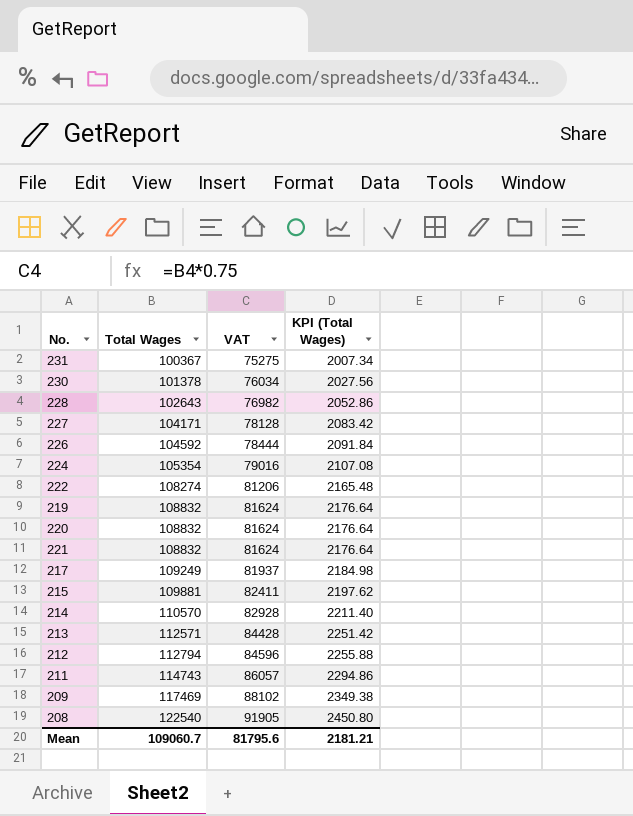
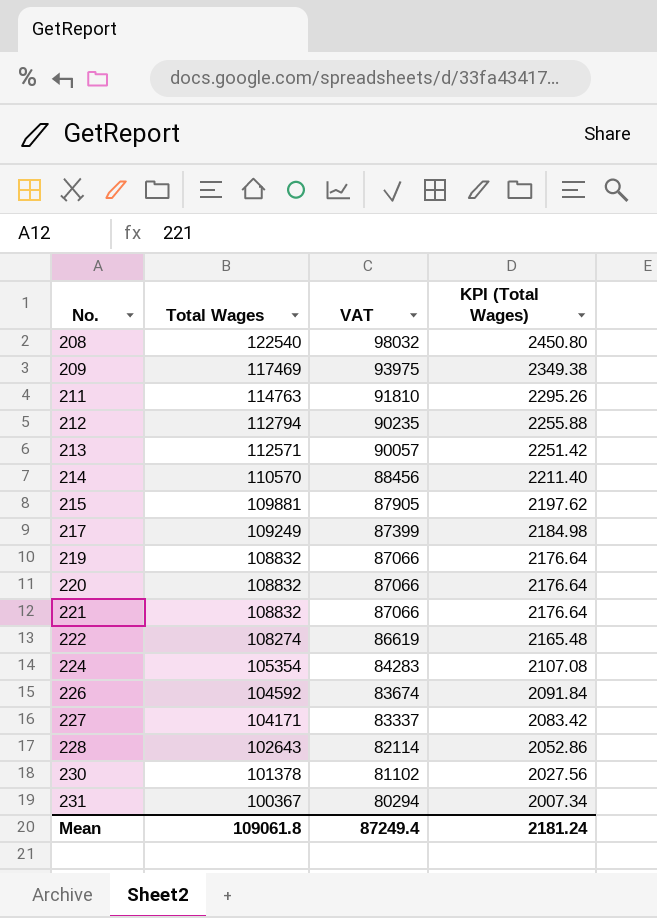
row order: Total Wages ascending -> No. ascending
column VAT | formula: [Total Wages] * 0.75 -> [Total Wages] * 0.8
211 | Total Wages: 114743 -> 114763
211 | KPI (Total Wages): 2294.86 -> 2295.26
Mean | Total Wages: 109060.7 -> 109061.8
Mean | VAT: 81795.6 -> 87249.4
Mean | KPI (Total Wages): 2181.21 -> 2181.24

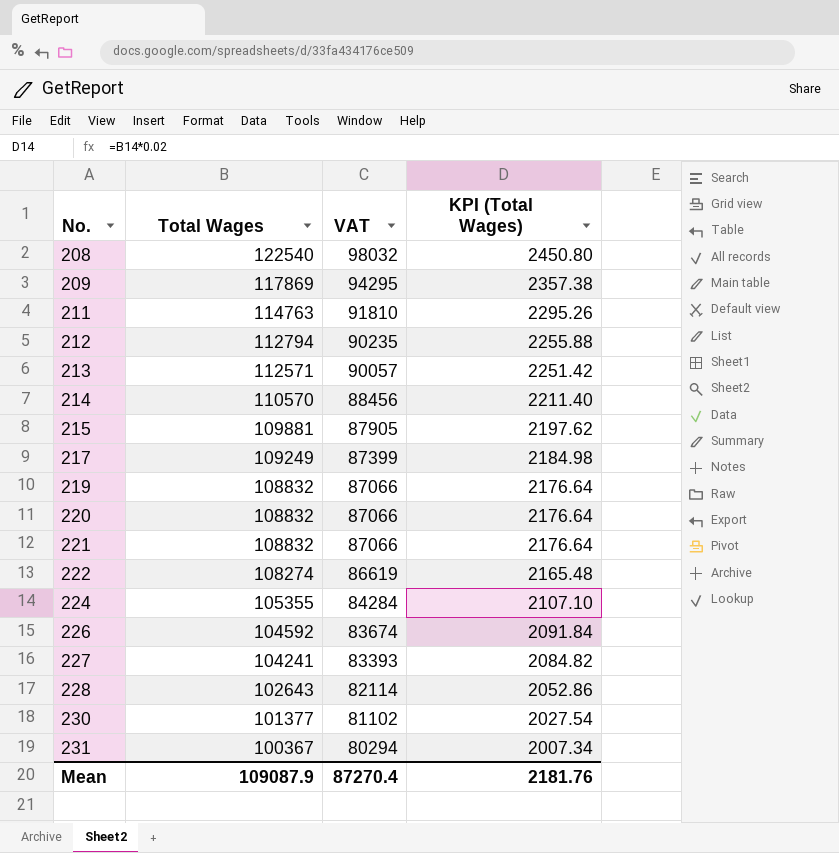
209 | Total Wages: 117469 -> 117869
209 | VAT: 93975 -> 94295
209 | KPI (Total Wages): 2349.38 -> 2357.38
224 | Total Wages: 105354 -> 105355
224 | VAT: 84283 -> 84284
224 | KPI (Total Wages): 2107.08 -> 2107.10
227 | Total Wages: 104171 -> 104241
227 | VAT: 83337 -> 83393
227 | KPI (Total Wages): 2083.42 -> 2084.82
230 | Total Wages: 101378 -> 101377
230 | KPI (Total Wages): 2027.56 -> 2027.54
Mean | Total Wages: 109061.8 -> 109087.9
Mean | VAT: 87249.4 -> 87270.4
Mean | KPI (Total Wages): 2181.24 -> 2181.76

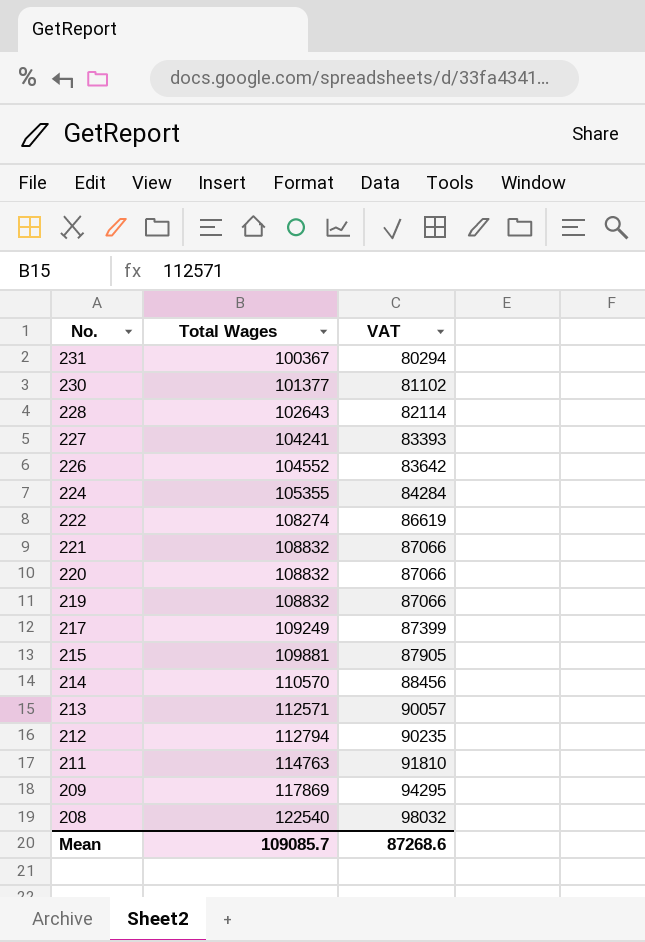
row order: No. ascending -> No. descending
column KPI (Total Wages) | formula: [Total Wages] * 0.02 -> none
226 | Total Wages: 104592 -> 104552
226 | VAT: 83674 -> 83642
Mean | Total Wages: 109087.9 -> 109085.7
Mean | VAT: 87270.4 -> 87268.6

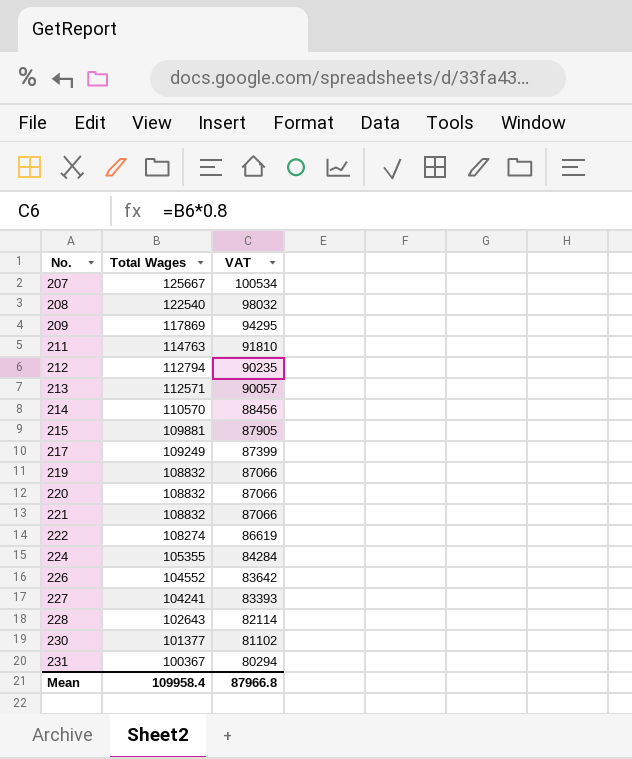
row order: No. descending -> No. ascending
row 207: none -> 125667 | 100534
Mean | Total Wages: 109085.7 -> 109958.4
Mean | VAT: 87268.6 -> 87966.8

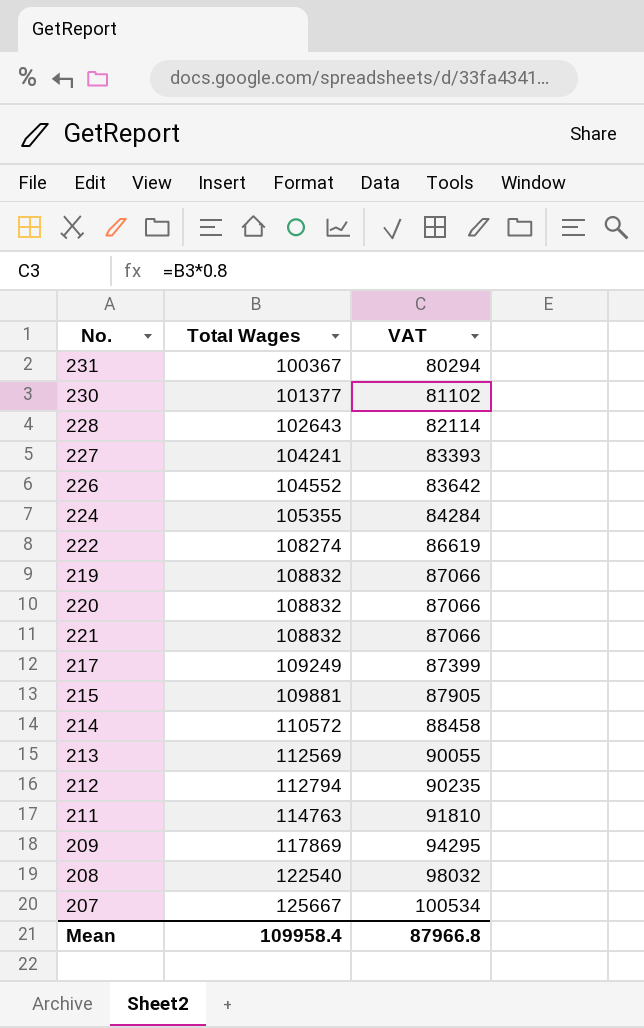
row order: No. ascending -> Total Wages ascending
214 | Total Wages: 110570 -> 110572
214 | VAT: 88456 -> 88458
213 | Total Wages: 112571 -> 112569
213 | VAT: 90057 -> 90055

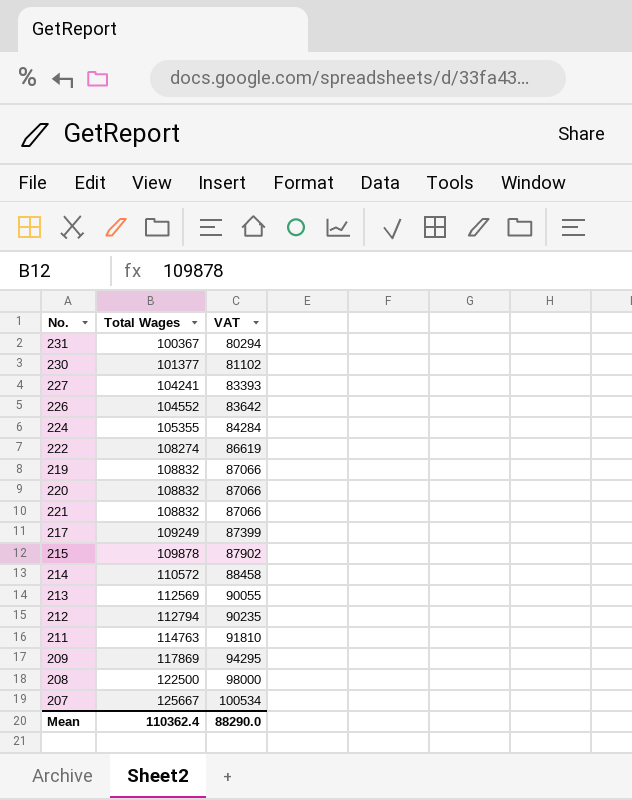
row 228: 102643 | 82114 -> none
215 | Total Wages: 109881 -> 109878
215 | VAT: 87905 -> 87902
208 | Total Wages: 122540 -> 122500
208 | VAT: 98032 -> 98000
Mean | Total Wages: 109958.4 -> 110362.4
Mean | VAT: 87966.8 -> 88290.0

